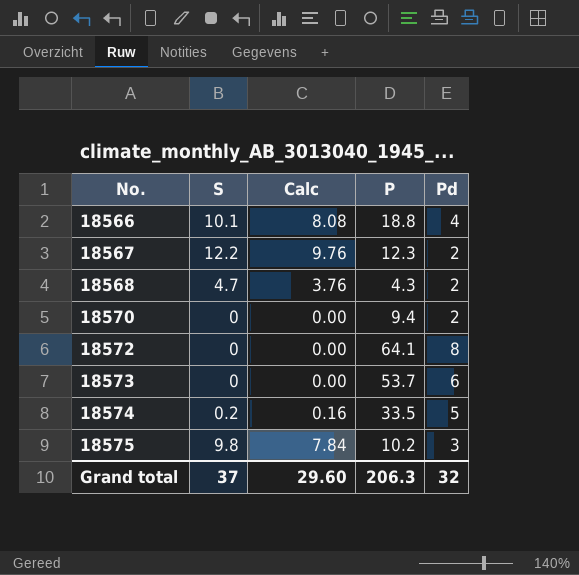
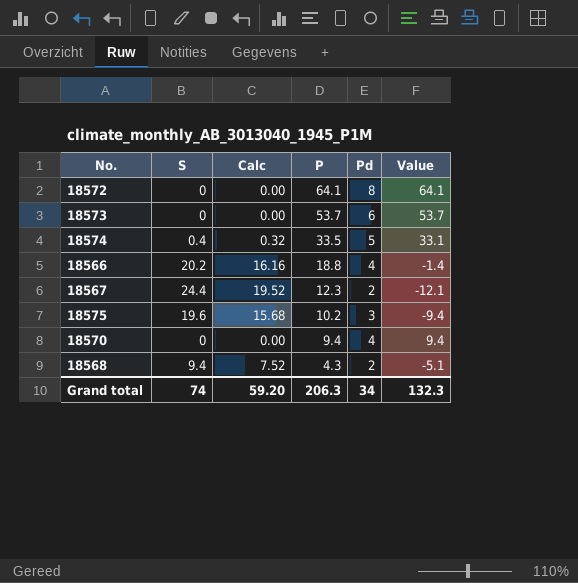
row order: No. ascending -> P descending
column Value | formula: none -> [P] - [S]
18574 | S: 0.2 -> 0.4
18574 | Calc: 0.16 -> 0.32
18566 | S: 10.1 -> 20.2
18566 | Calc: 8.08 -> 16.16
18567 | S: 12.2 -> 24.4
18567 | Calc: 9.76 -> 19.52
18575 | S: 9.8 -> 19.6
18575 | Calc: 7.84 -> 15.68
18570 | Pd: 2 -> 4
18568 | S: 4.7 -> 9.4
18568 | Calc: 3.76 -> 7.52
Grand total | S: 37 -> 74
Grand total | Calc: 29.60 -> 59.20
Grand total | Pd: 32 -> 34

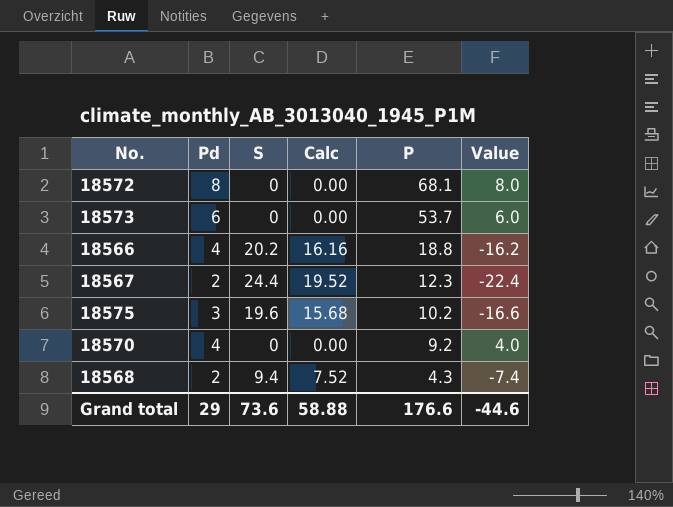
column Pd | position: 5 -> 2
column Value | formula: [P] - [S] -> [Pd] - [S]
row 18574: 0.4 | 0.32 | 33.5 | 5 | 33.1 -> none
18572 | P: 64.1 -> 68.1
18570 | P: 9.4 -> 9.2
Grand total | Pd: 34 -> 29
Grand total | S: 74 -> 73.6
Grand total | Calc: 59.20 -> 58.88
Grand total | P: 206.3 -> 176.6
Grand total | Value: 132.3 -> -44.6

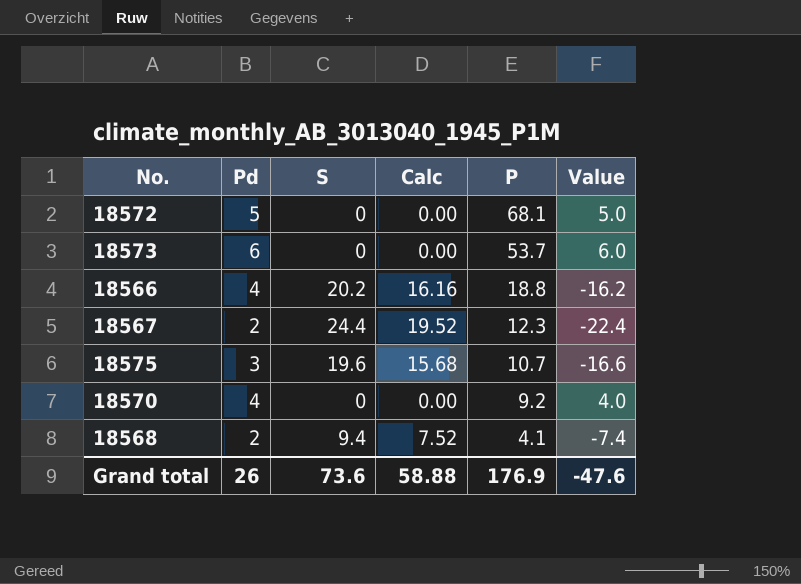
18572 | Pd: 8 -> 5
18572 | Value: 8.0 -> 5.0
18575 | P: 10.2 -> 10.7
18568 | P: 4.3 -> 4.1
Grand total | Pd: 29 -> 26
Grand total | P: 176.6 -> 176.9
Grand total | Value: -44.6 -> -47.6

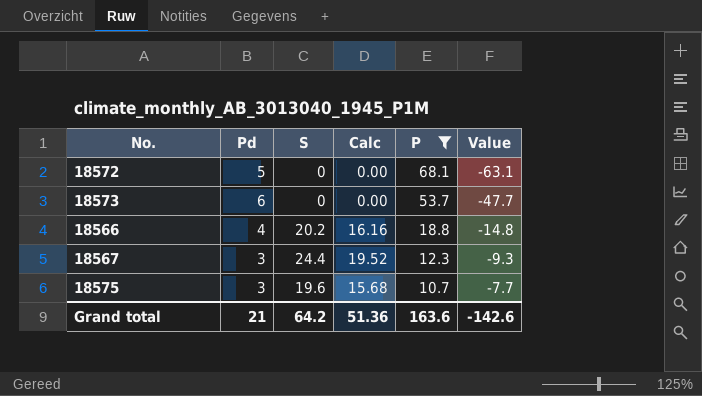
filter: none -> P >= 10.7
column Value | formula: [Pd] - [S] -> [Pd] - [P]
18567 | Pd: 2 -> 3
Grand total | Pd: 26 -> 21
Grand total | S: 73.6 -> 64.2
Grand total | Calc: 58.88 -> 51.36
Grand total | P: 176.9 -> 163.6
Grand total | Value: -47.6 -> -142.6

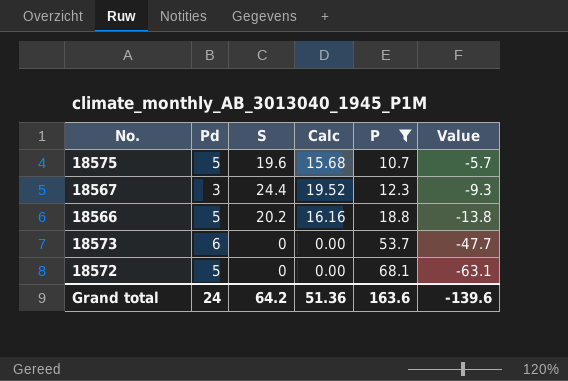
row order: P descending -> P ascending
18575 | Pd: 3 -> 5
18575 | Value: -7.7 -> -5.7
18566 | Pd: 4 -> 5
18566 | Value: -14.8 -> -13.8
Grand total | Pd: 21 -> 24
Grand total | Value: -142.6 -> -139.6

